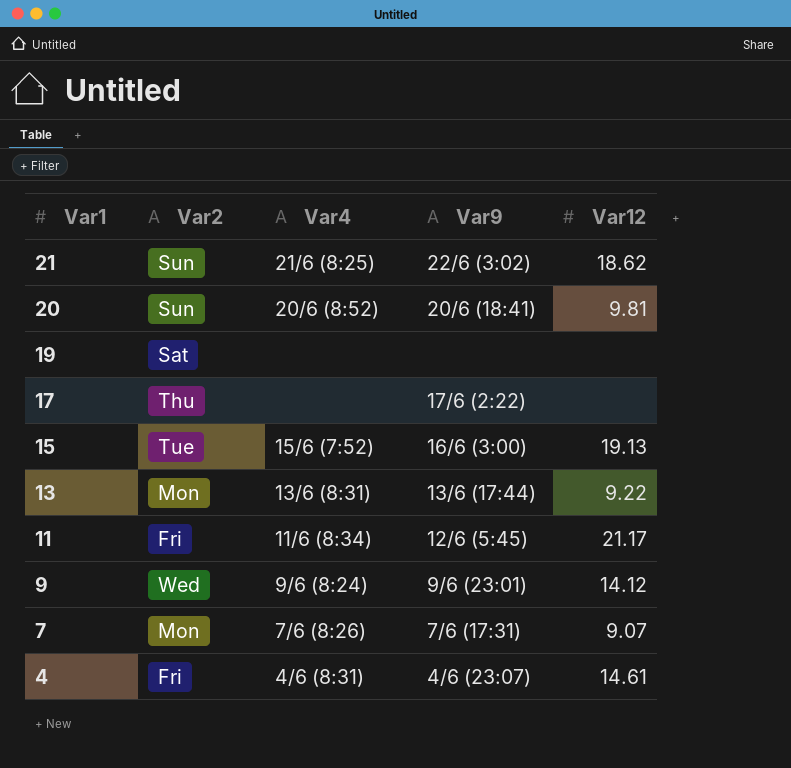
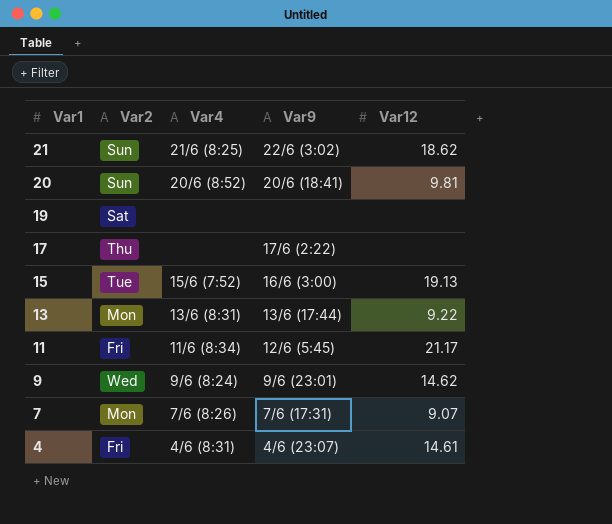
9 | Var12: 14.12 -> 14.62

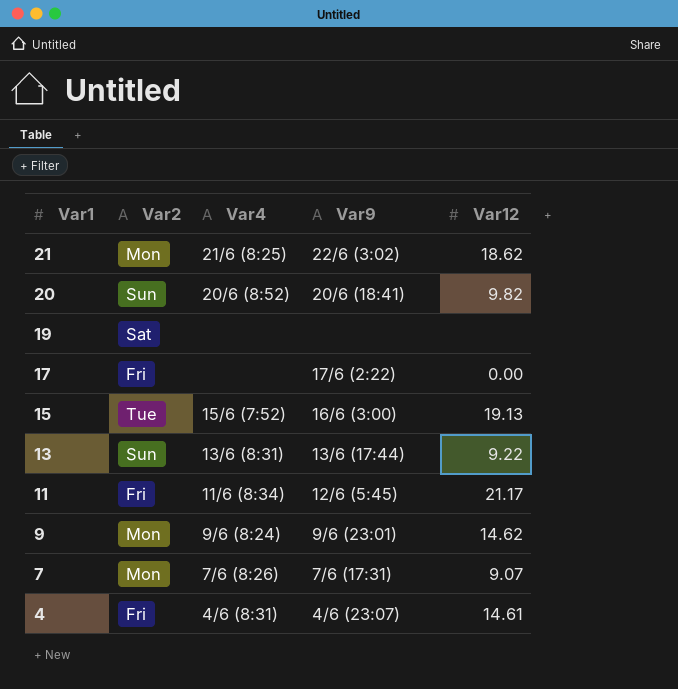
21 | Var2: Sun -> Mon
20 | Var12: 9.81 -> 9.82
17 | Var2: Thu -> Fri
17 | Var12: none -> 0.00
13 | Var2: Mon -> Sun
9 | Var2: Wed -> Mon

